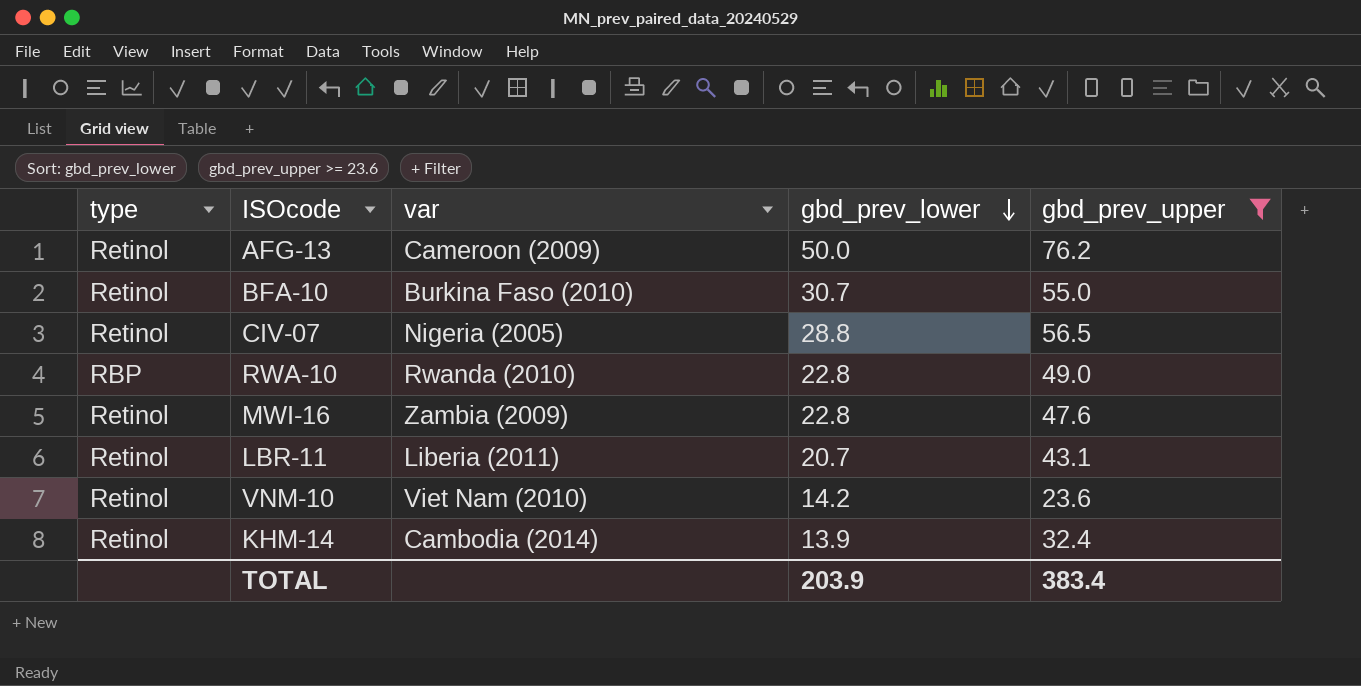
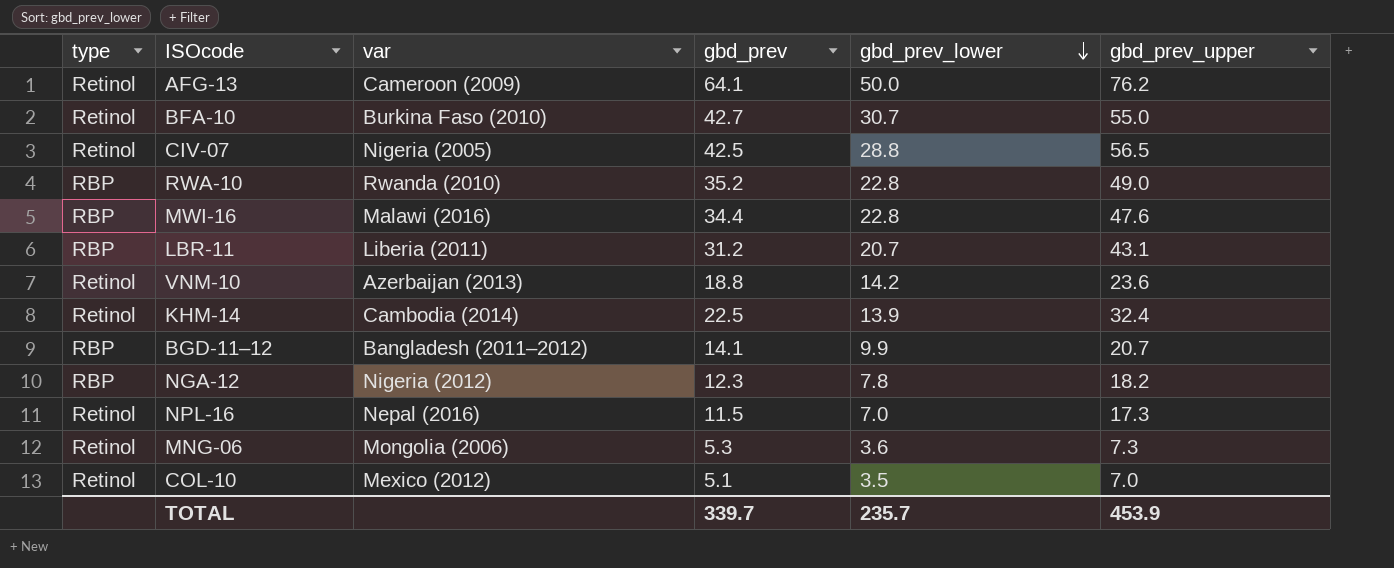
filter: gbd_prev_upper >= 23.6 -> none
column gbd_prev | position: none -> 4
MWI-16 | type: Retinol -> RBP
MWI-16 | var: Zambia (2009) -> Malawi (2016)
LBR-11 | type: Retinol -> RBP
VNM-10 | var: Viet Nam (2010) -> Azerbaijan (2013)
TOTAL | gbd_prev_lower: 203.9 -> 235.7
TOTAL | gbd_prev_upper: 383.4 -> 453.9

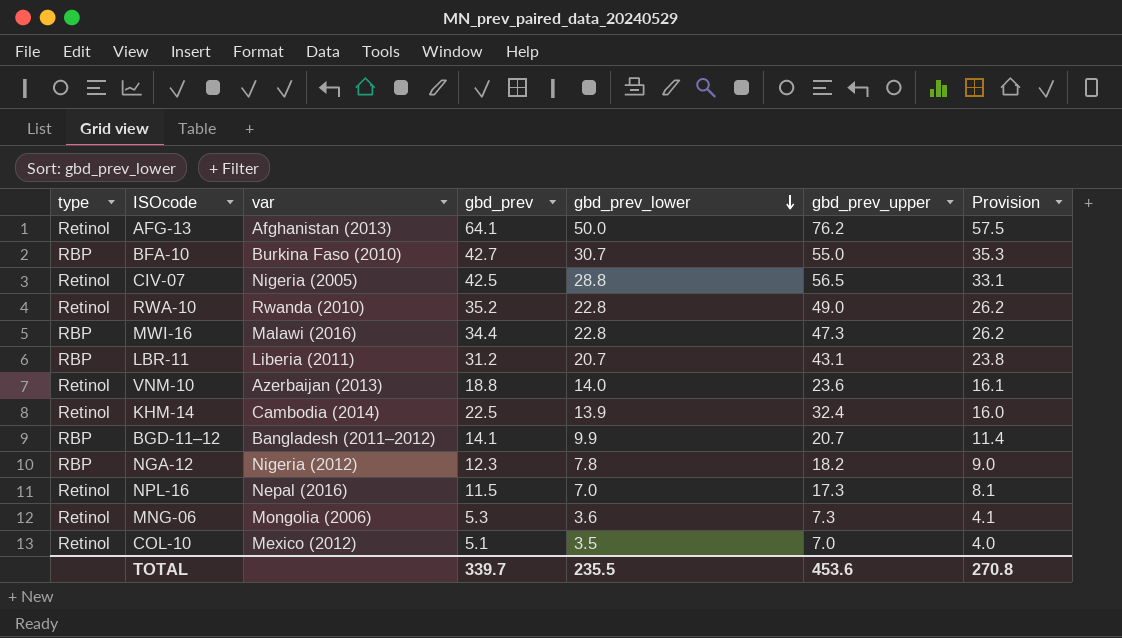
column Provision | formula: none -> [gbd_prev_lower] * 1.15
AFG-13 | var: Cameroon (2009) -> Afghanistan (2013)
BFA-10 | type: Retinol -> RBP
RWA-10 | type: RBP -> Retinol
MWI-16 | gbd_prev_upper: 47.6 -> 47.3
VNM-10 | gbd_prev_lower: 14.2 -> 14.0
TOTAL | gbd_prev_lower: 235.7 -> 235.5
TOTAL | gbd_prev_upper: 453.9 -> 453.6

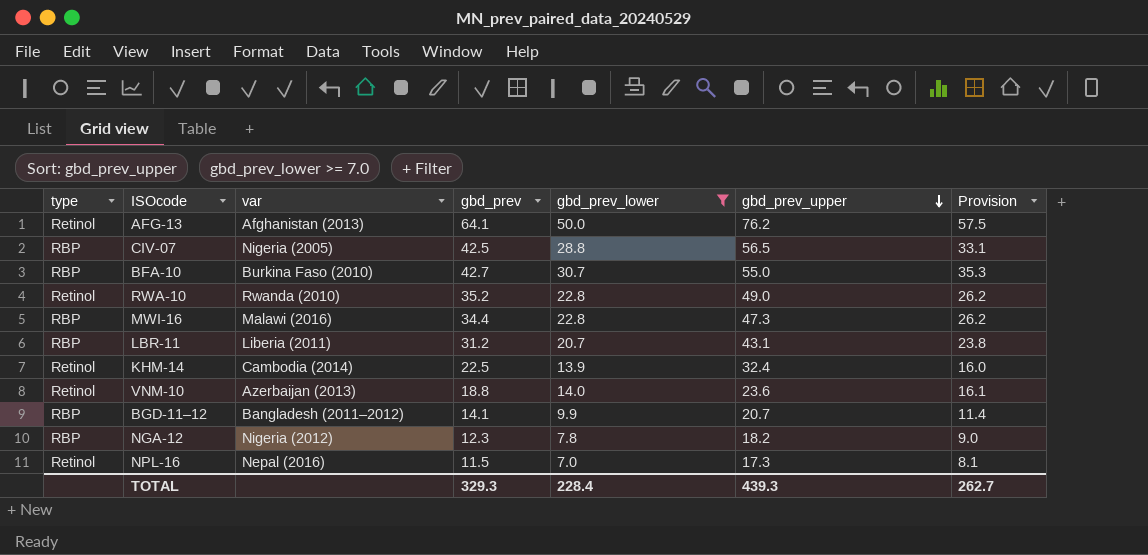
filter: none -> gbd_prev_lower >= 7.0
row order: gbd_prev_lower descending -> gbd_prev_upper descending
CIV-07 | type: Retinol -> RBP
TOTAL | gbd_prev: 339.7 -> 329.3
TOTAL | gbd_prev_lower: 235.5 -> 228.4
TOTAL | gbd_prev_upper: 453.6 -> 439.3
TOTAL | Provision: 270.8 -> 262.7

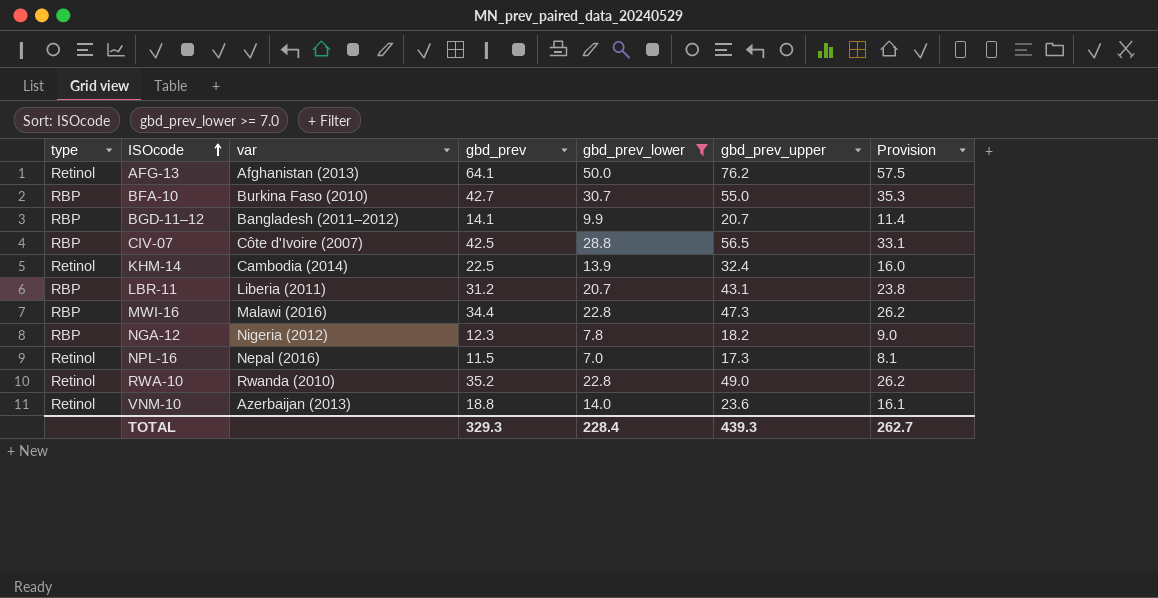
row order: gbd_prev_upper descending -> ISOcode ascending
CIV-07 | var: Nigeria (2005) -> Côte d'Ivoire (2007)

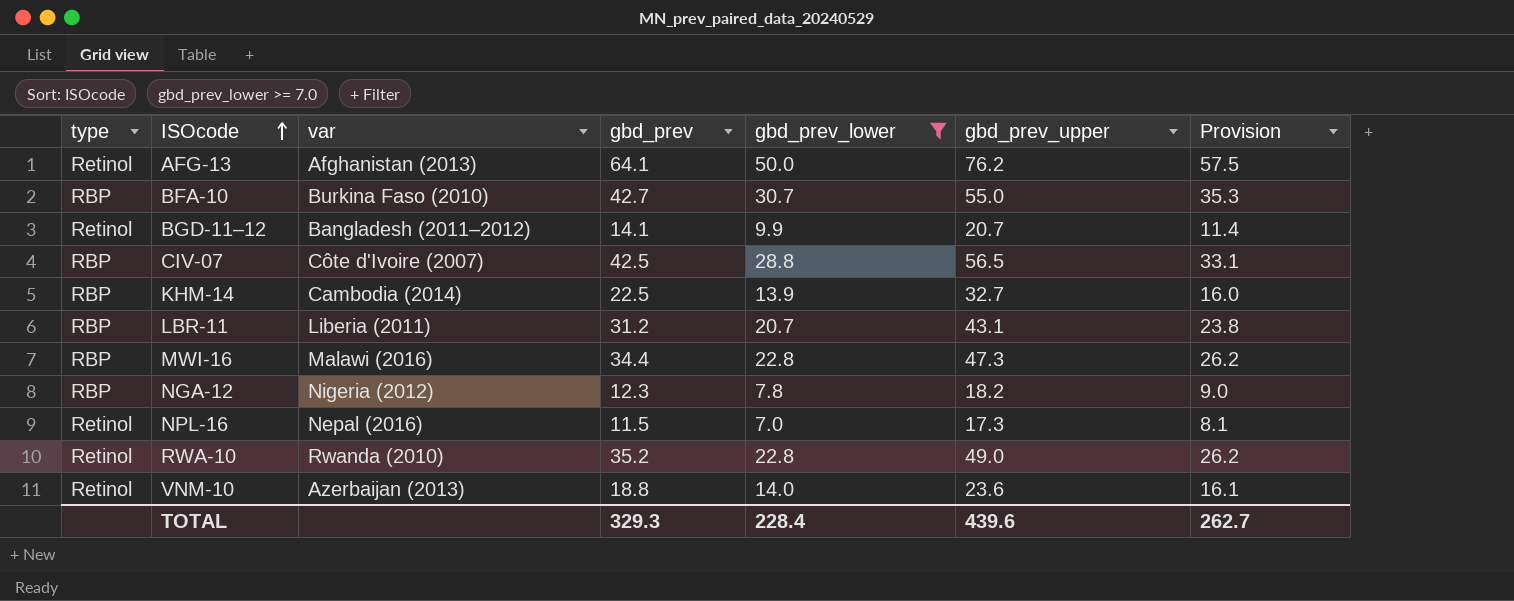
BGD-11–12 | type: RBP -> Retinol
KHM-14 | type: Retinol -> RBP
KHM-14 | gbd_prev_upper: 32.4 -> 32.7
TOTAL | gbd_prev_upper: 439.3 -> 439.6

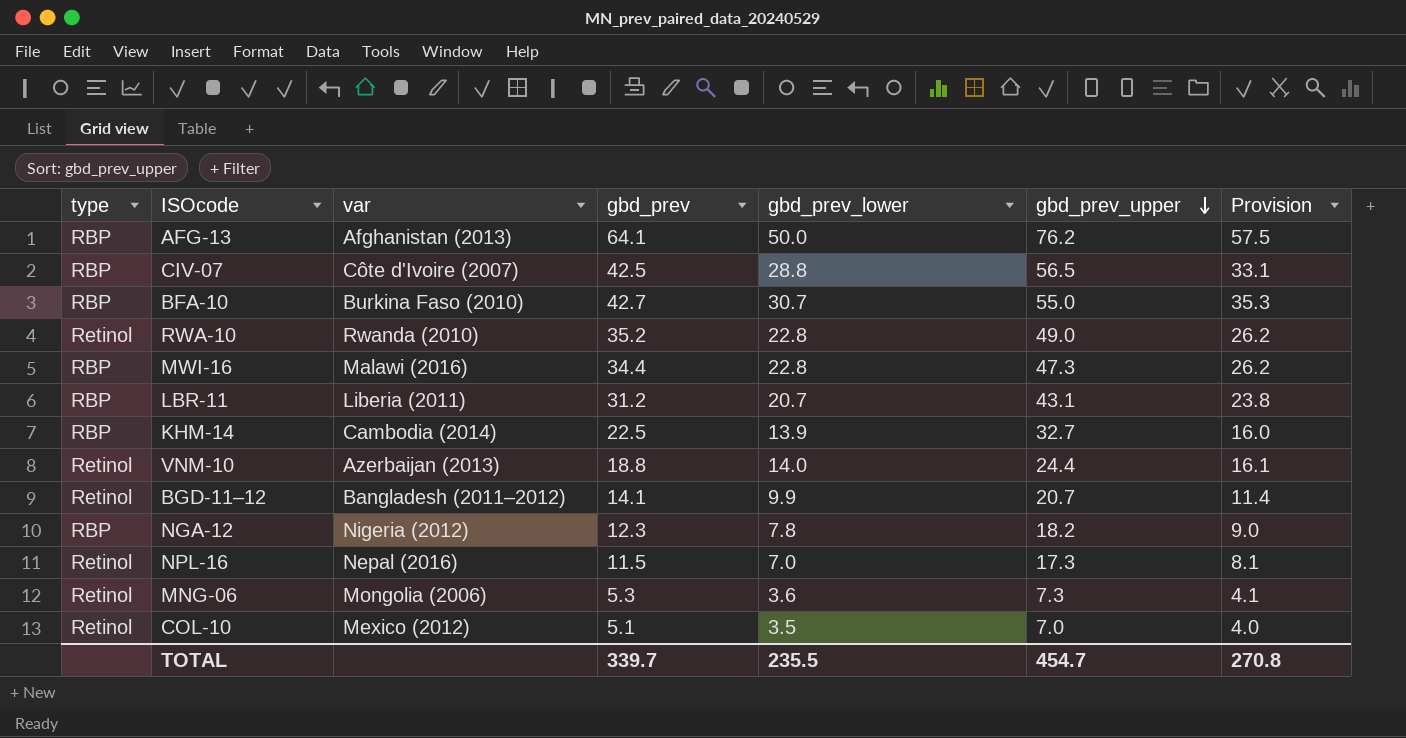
filter: gbd_prev_lower >= 7.0 -> none
row order: ISOcode ascending -> gbd_prev_upper descending
AFG-13 | type: Retinol -> RBP
VNM-10 | gbd_prev_upper: 23.6 -> 24.4
TOTAL | gbd_prev: 329.3 -> 339.7
TOTAL | gbd_prev_lower: 228.4 -> 235.5
TOTAL | gbd_prev_upper: 439.6 -> 454.7
TOTAL | Provision: 262.7 -> 270.8

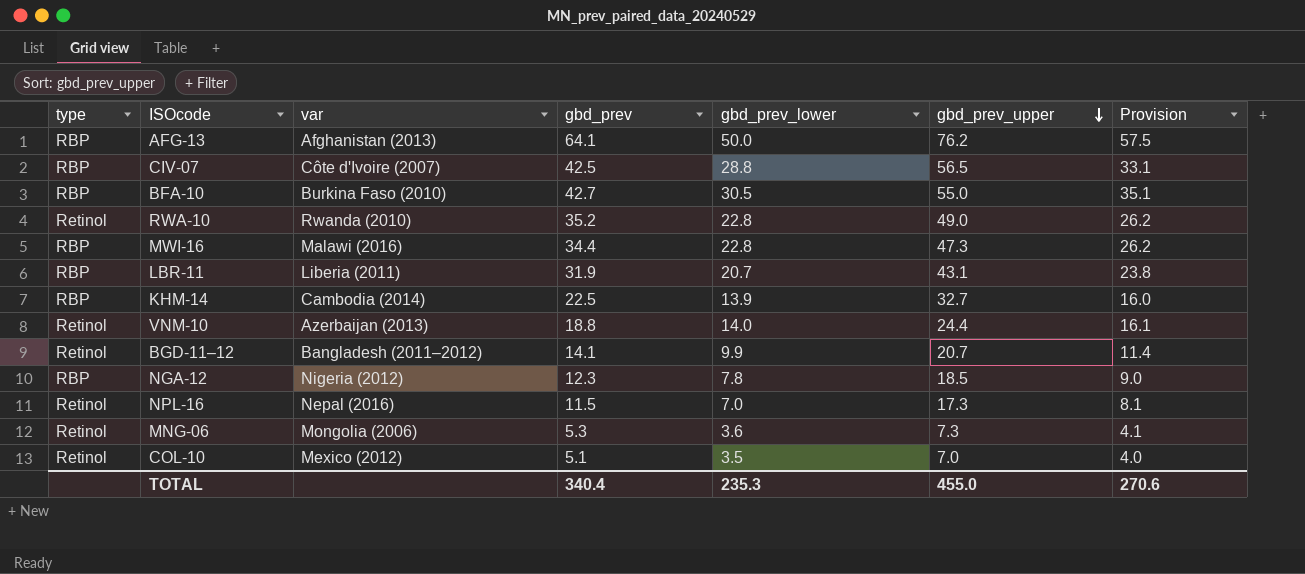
BFA-10 | gbd_prev_lower: 30.7 -> 30.5
BFA-10 | Provision: 35.3 -> 35.1
LBR-11 | gbd_prev: 31.2 -> 31.9
NGA-12 | gbd_prev_upper: 18.2 -> 18.5
TOTAL | gbd_prev: 339.7 -> 340.4
TOTAL | gbd_prev_lower: 235.5 -> 235.3
TOTAL | gbd_prev_upper: 454.7 -> 455.0
TOTAL | Provision: 270.8 -> 270.6

